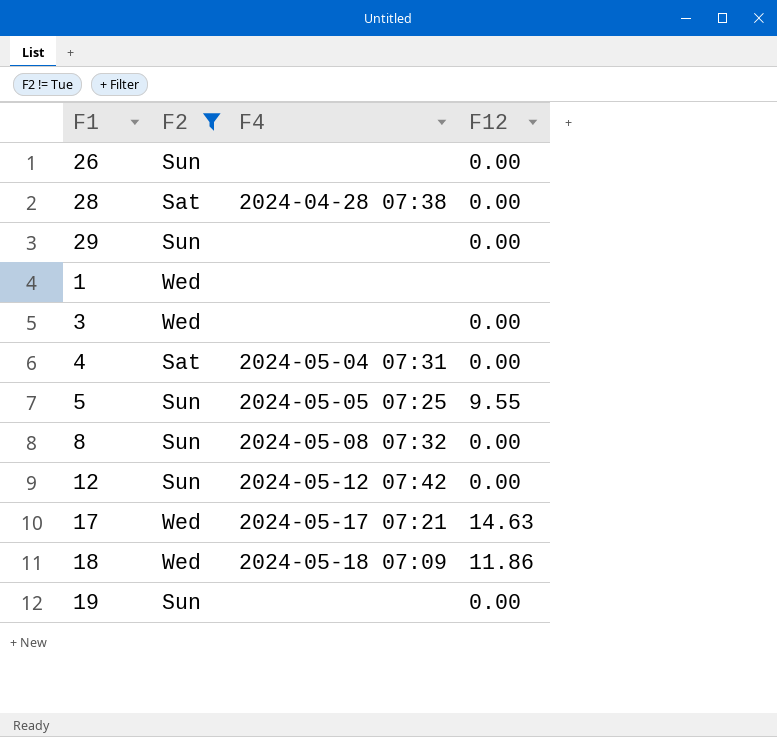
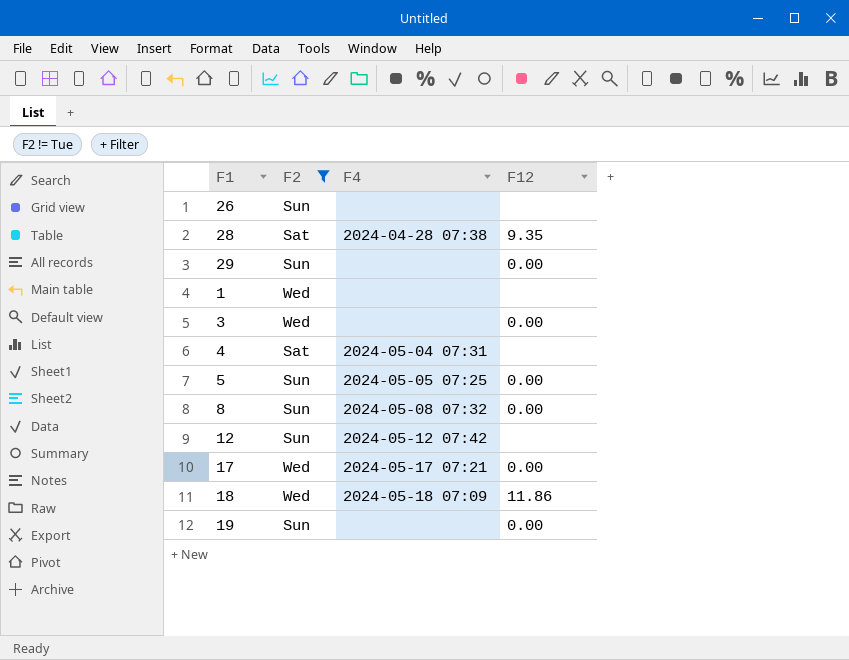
26 | F12: 0.00 -> none
28 | F12: 0.00 -> 9.35
4 | F12: 0.00 -> none
5 | F12: 9.55 -> 0.00
12 | F12: 0.00 -> none
17 | F12: 14.63 -> 0.00

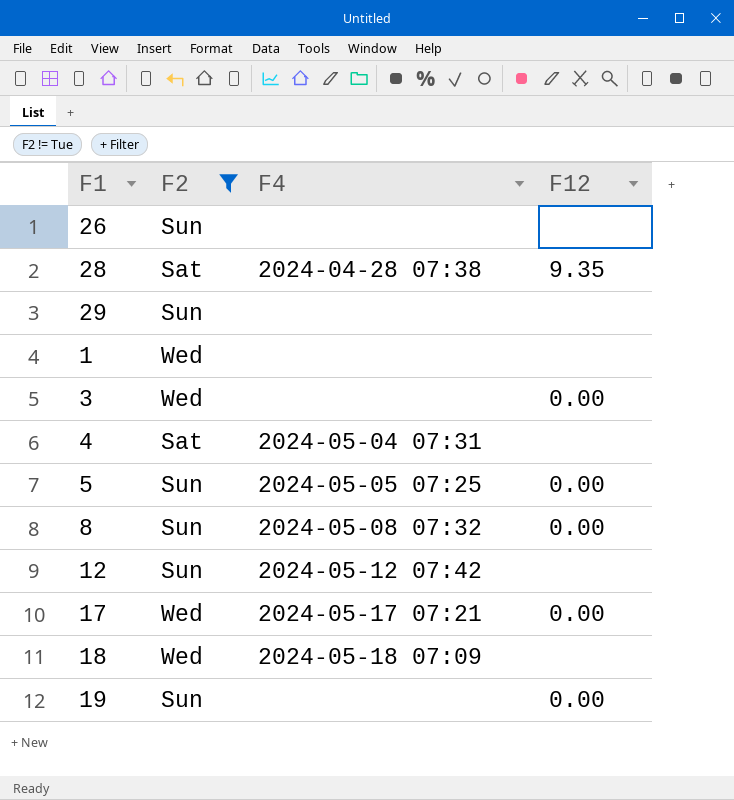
29 | F12: 0.00 -> none
18 | F12: 11.86 -> none

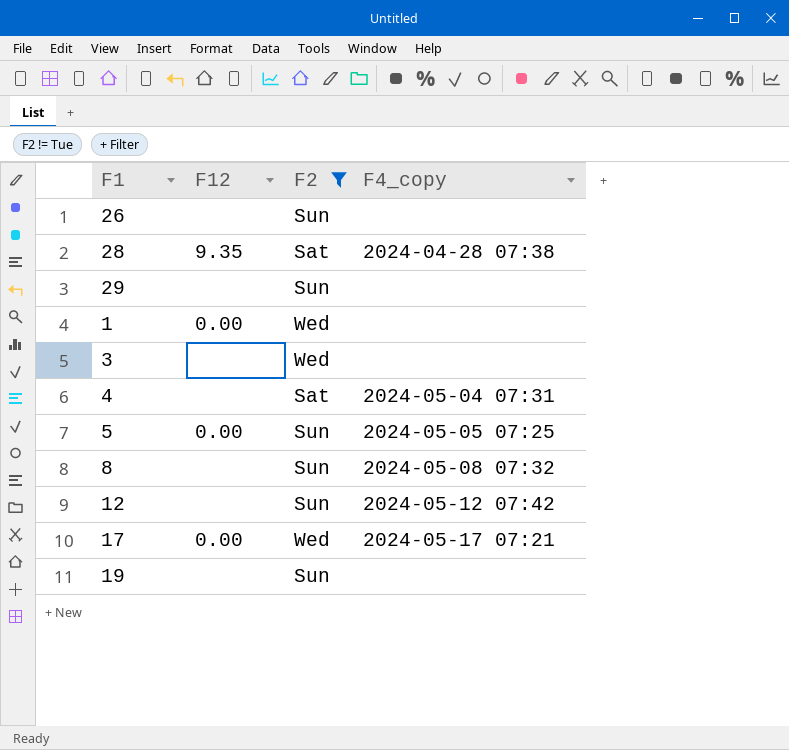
column F12 | position: 4 -> 2
column name: F4 -> F4_copy
row 18: Wed | 2024-05-18 07:09 | none -> none
1 | F12: none -> 0.00
3 | F12: 0.00 -> none
8 | F12: 0.00 -> none
19 | F12: 0.00 -> none

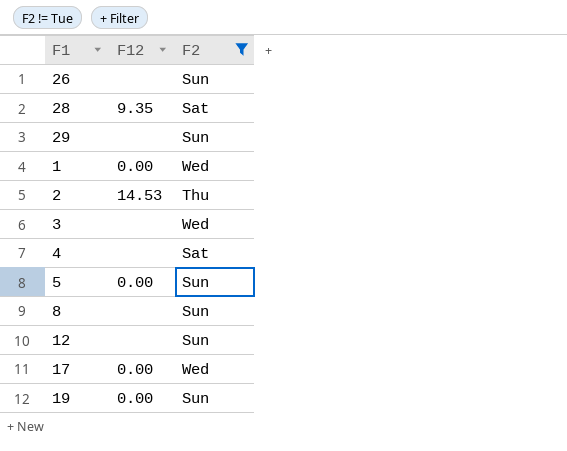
column F4_copy | position: 4 -> none
row 2: none -> 14.53 | Thu
19 | F12: none -> 0.00

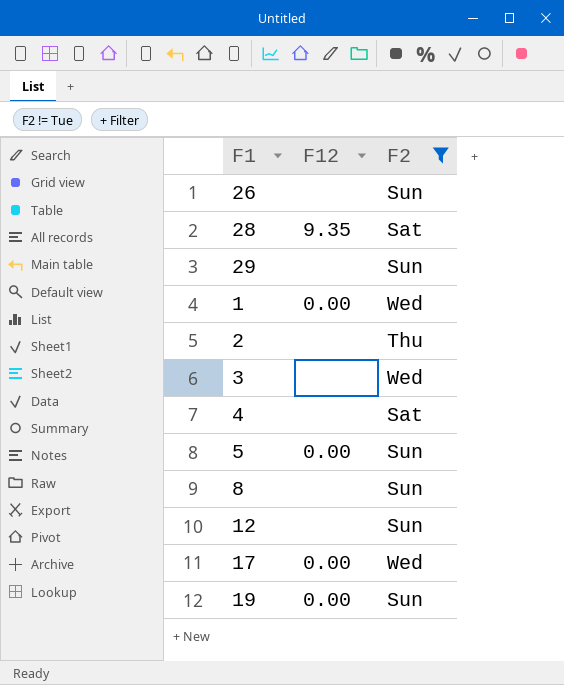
2 | F12: 14.53 -> none

